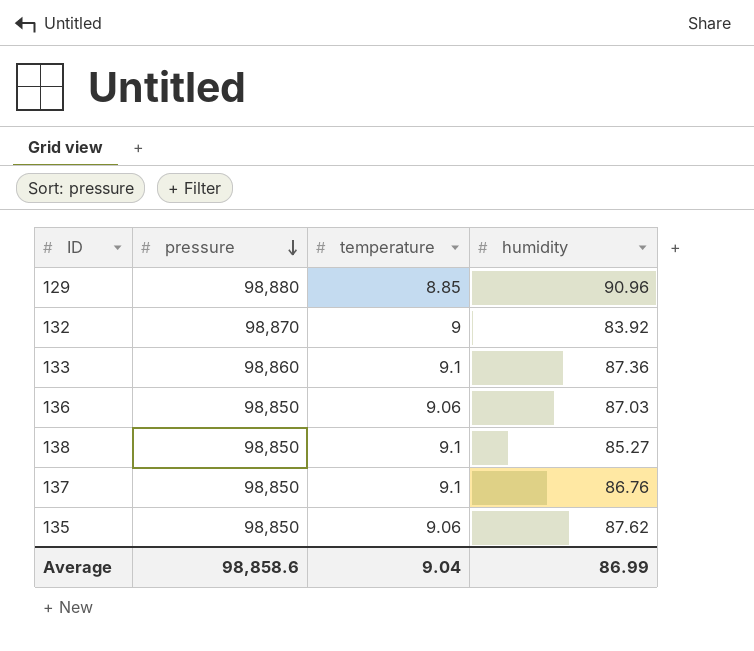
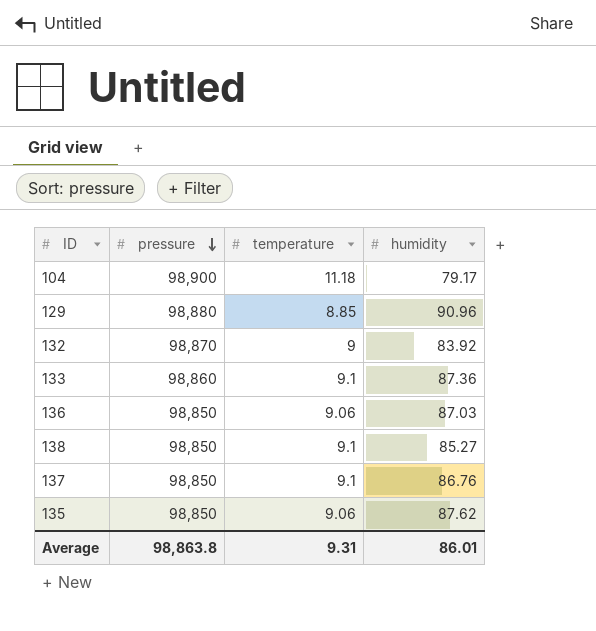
row 104: none -> 98,900 | 11.18 | 79.17
Average | pressure: 98,858.6 -> 98,863.8
Average | temperature: 9.04 -> 9.31
Average | humidity: 86.99 -> 86.01

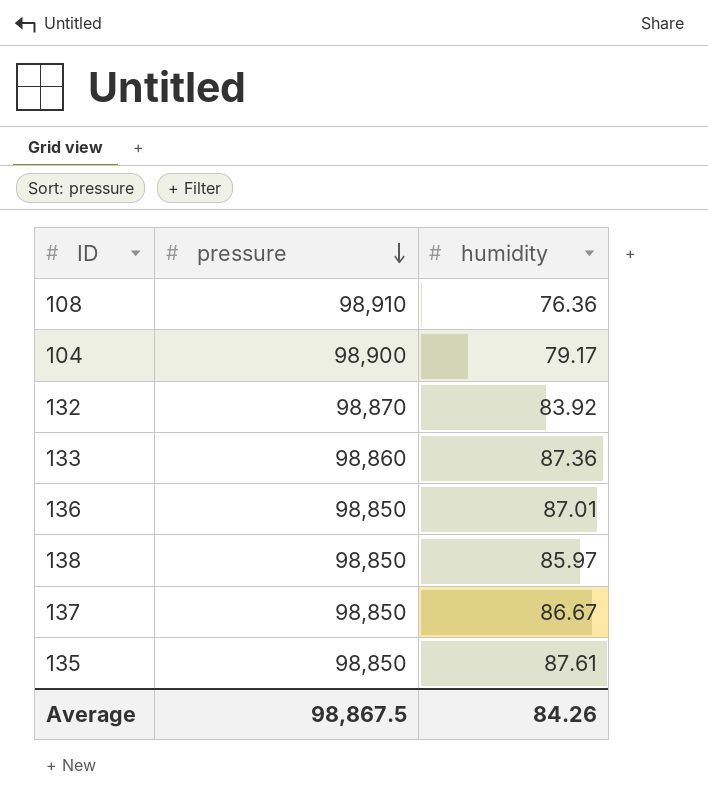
column temperature | position: 3 -> none
row 129: 98,880 | 8.85 | 90.96 -> none
row 108: none -> 98,910 | 76.36
136 | humidity: 87.03 -> 87.01
138 | humidity: 85.27 -> 85.97
137 | humidity: 86.76 -> 86.67
135 | humidity: 87.62 -> 87.61
Average | pressure: 98,863.8 -> 98,867.5
Average | humidity: 86.01 -> 84.26

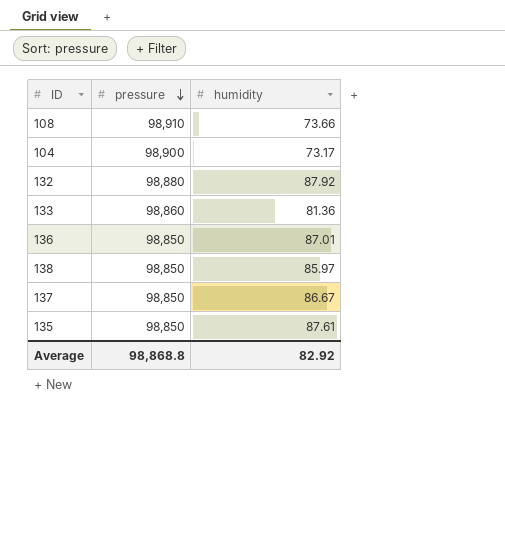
108 | humidity: 76.36 -> 73.66
104 | humidity: 79.17 -> 73.17
132 | pressure: 98,870 -> 98,880
132 | humidity: 83.92 -> 87.92
133 | humidity: 87.36 -> 81.36
Average | pressure: 98,867.5 -> 98,868.8
Average | humidity: 84.26 -> 82.92

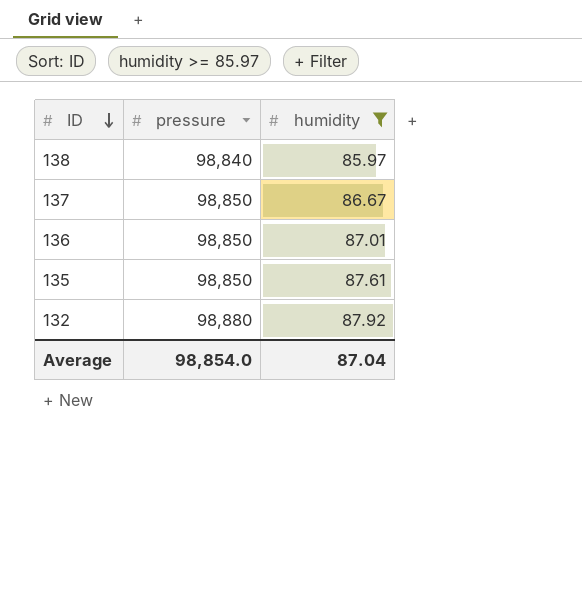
filter: none -> humidity >= 85.97
row order: pressure descending -> ID descending
138 | pressure: 98,850 -> 98,840
Average | pressure: 98,868.8 -> 98,854.0
Average | humidity: 82.92 -> 87.04

